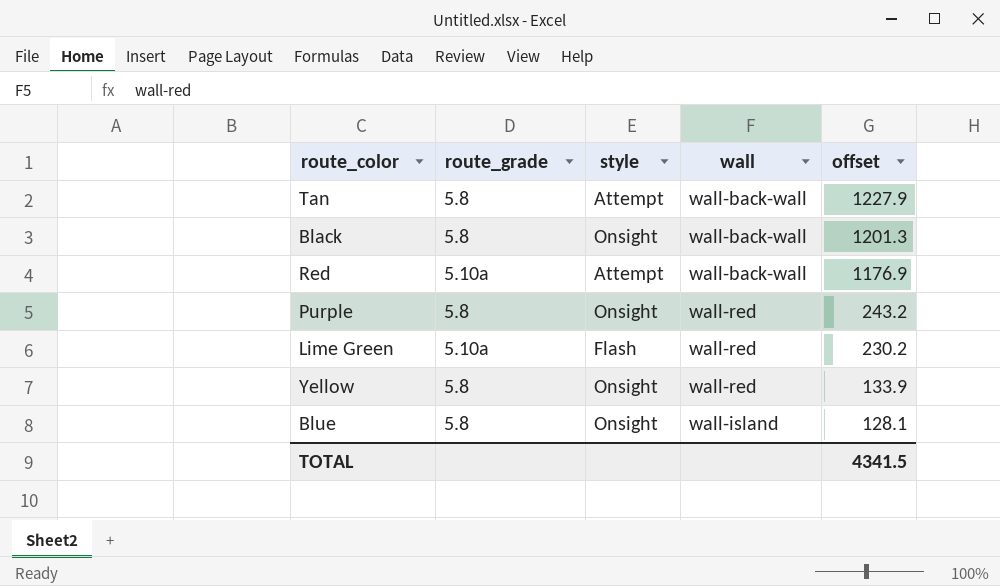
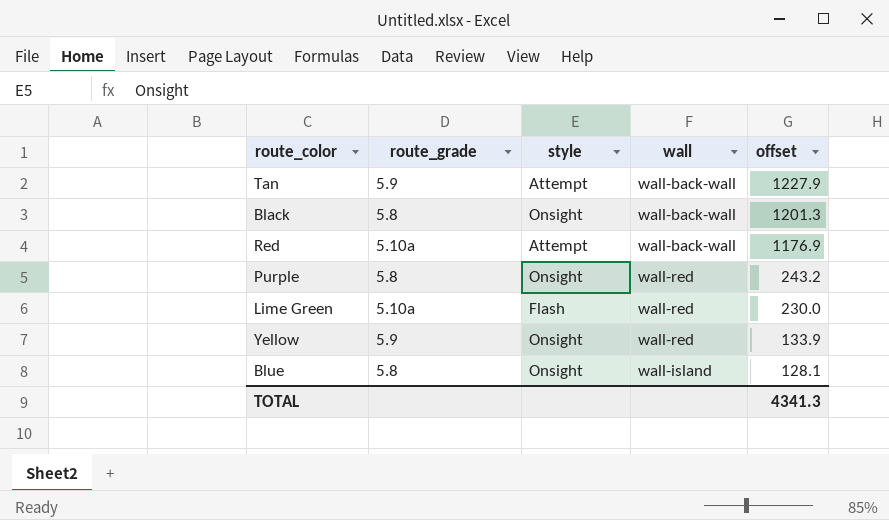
Tan | route_grade: 5.8 -> 5.9
Lime Green | offset: 230.2 -> 230.0
Yellow | route_grade: 5.8 -> 5.9
TOTAL | offset: 4341.5 -> 4341.3

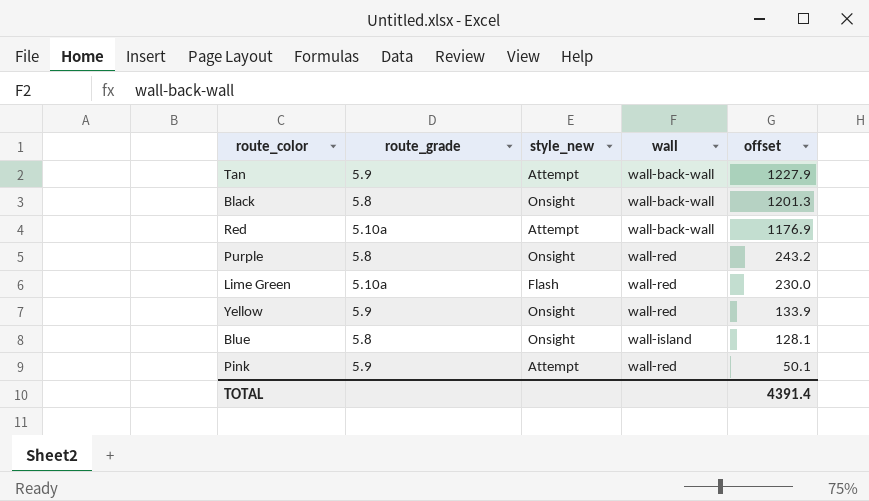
column name: style -> style_new
row Pink: none -> 5.9 | Attempt | wall-red | 50.1
TOTAL | offset: 4341.3 -> 4391.4

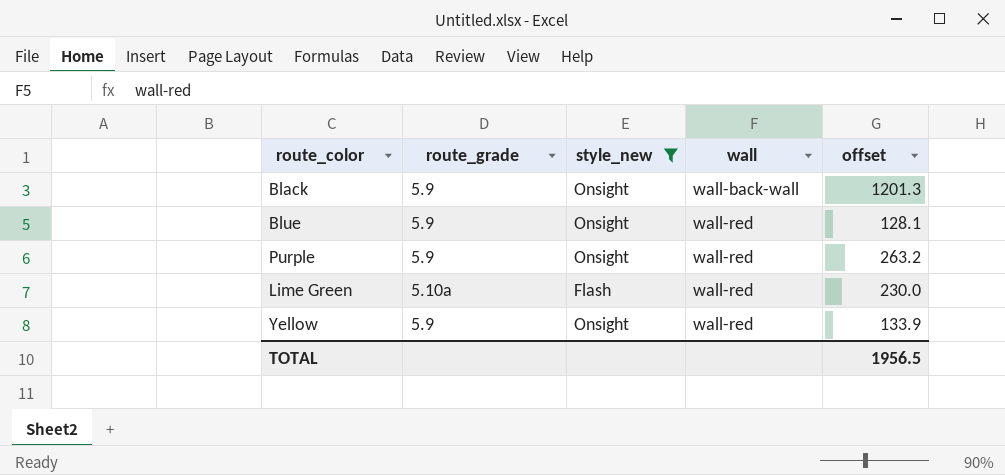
filter: none -> style_new != Attempt
row order: offset descending -> wall ascending
Black | route_grade: 5.8 -> 5.9
Blue | route_grade: 5.8 -> 5.9
Blue | wall: wall-island -> wall-red
Purple | route_grade: 5.8 -> 5.9
Purple | offset: 243.2 -> 263.2
TOTAL | offset: 4391.4 -> 1956.5

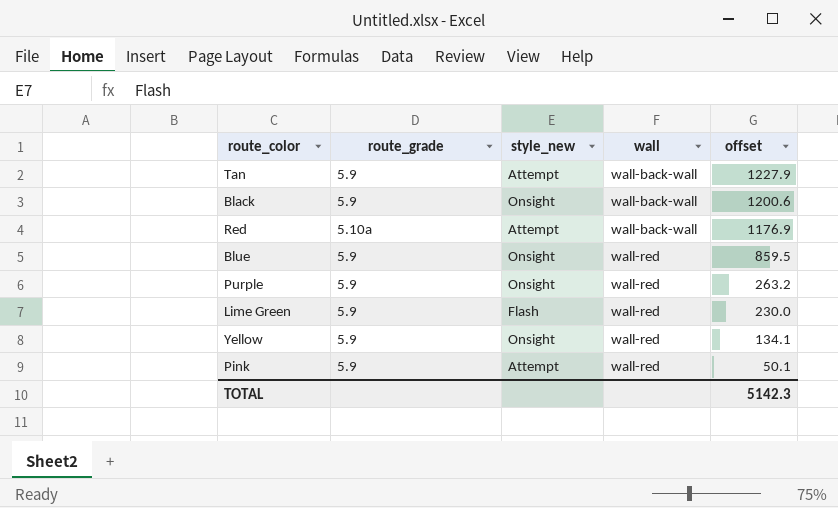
filter: style_new != Attempt -> none
Black | offset: 1201.3 -> 1200.6
Blue | offset: 128.1 -> 859.5
Lime Green | route_grade: 5.10a -> 5.9
Yellow | offset: 133.9 -> 134.1
TOTAL | offset: 1956.5 -> 5142.3

